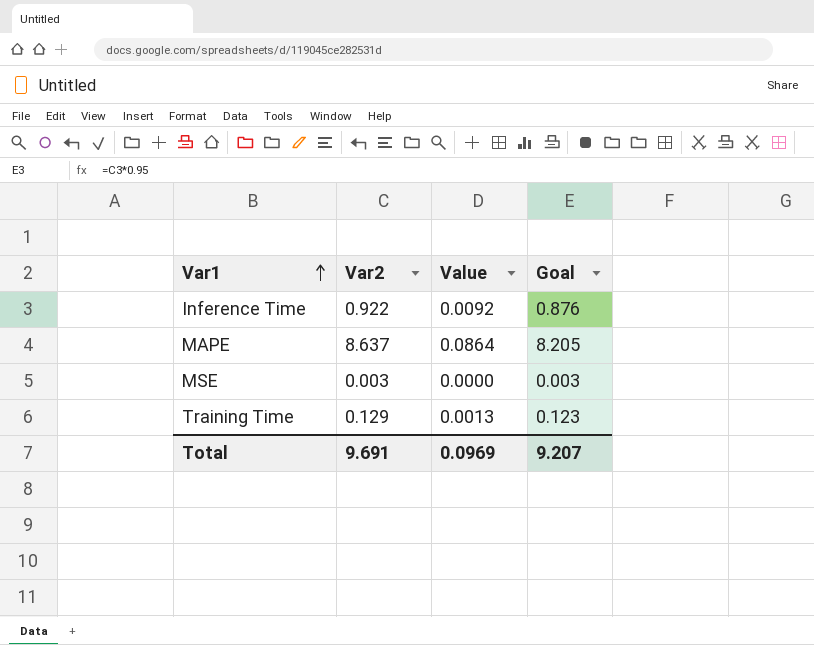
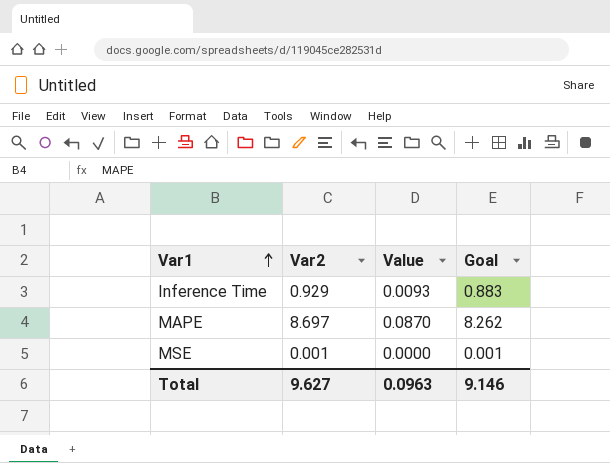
row Training Time: 0.129 | 0.0013 | 0.123 -> none
Inference Time | Var2: 0.922 -> 0.929
Inference Time | Value: 0.0092 -> 0.0093
Inference Time | Goal: 0.876 -> 0.883
MAPE | Var2: 8.637 -> 8.697
MAPE | Value: 0.0864 -> 0.0870
MAPE | Goal: 8.205 -> 8.262
MSE | Var2: 0.003 -> 0.001
MSE | Goal: 0.003 -> 0.001
Total | Var2: 9.691 -> 9.627
Total | Value: 0.0969 -> 0.0963
Total | Goal: 9.207 -> 9.146

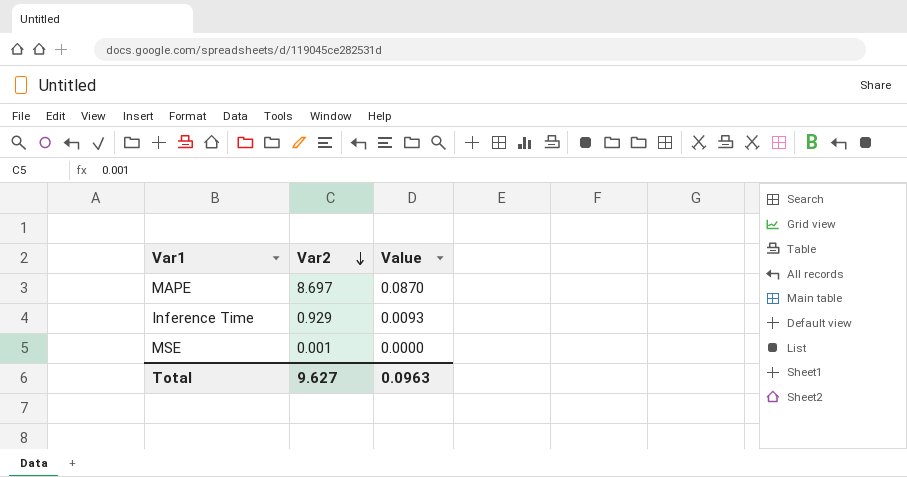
row order: Var1 ascending -> Var2 descending
column Goal | formula: [Var2] * 0.95 -> none

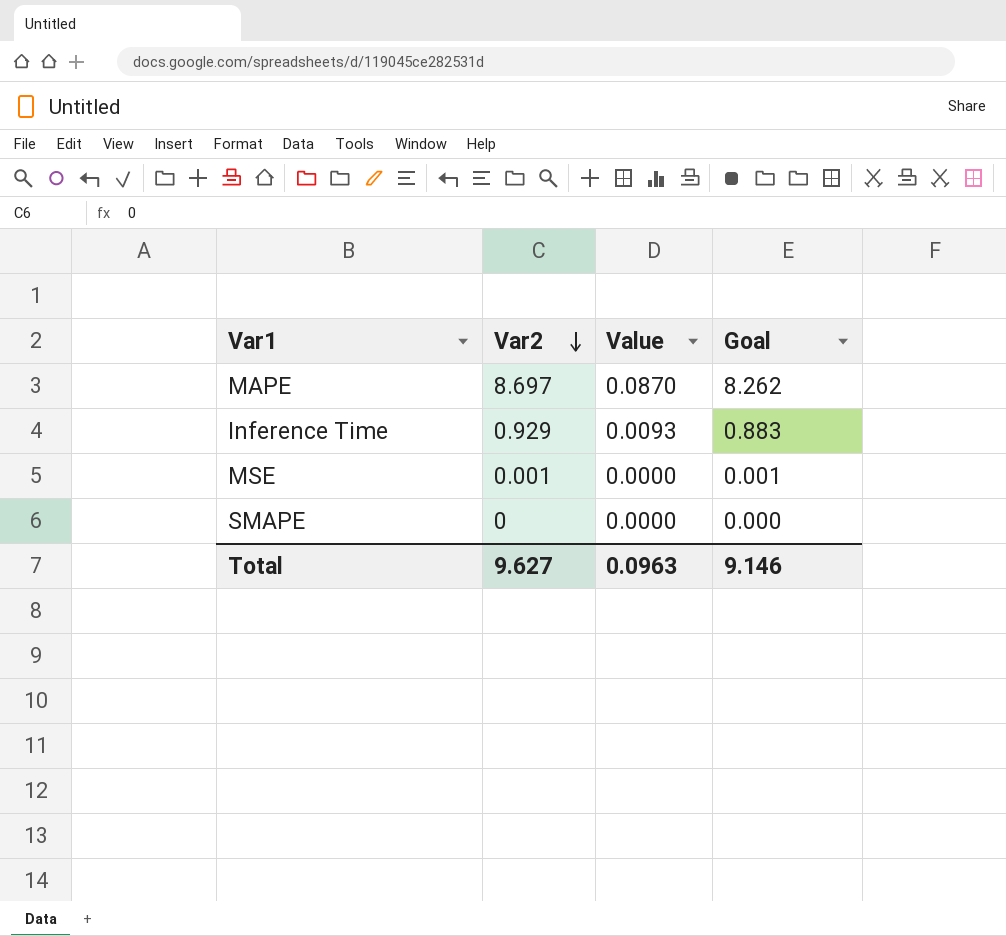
column Goal | formula: none -> [Var2] * 0.95
row SMAPE: none -> 0 | 0.0000 | 0.000

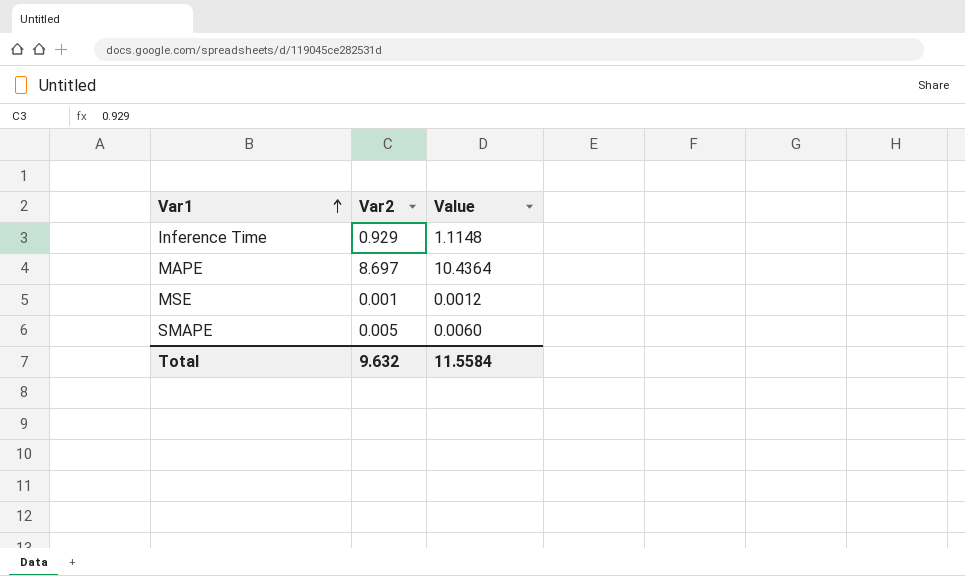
row order: Var2 descending -> Var1 ascending
column Goal | formula: [Var2] * 0.95 -> none
column Value | formula: [Var2] * 0.01 -> [Var2] * 1.2
SMAPE | Var2: 0 -> 0.005
Total | Var2: 9.627 -> 9.632
Total | Value: 0.0963 -> 11.5584

